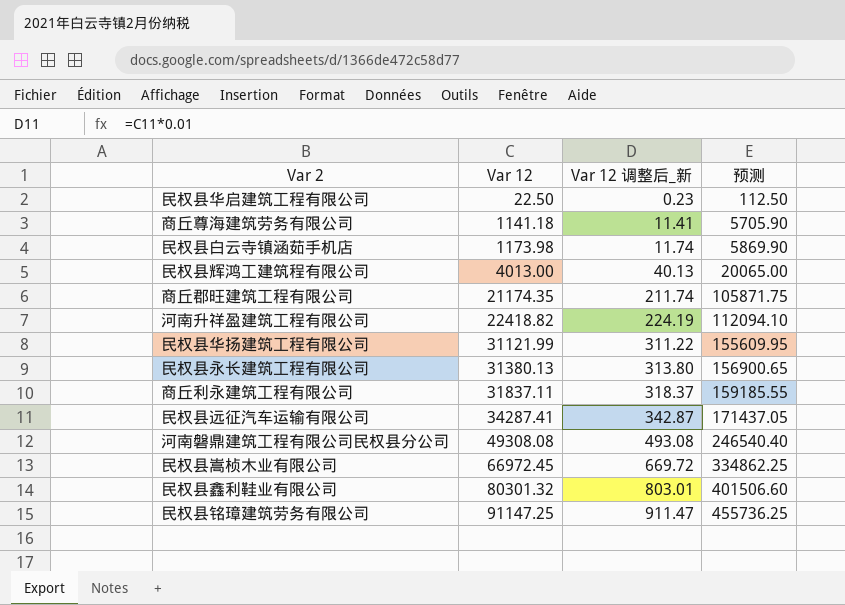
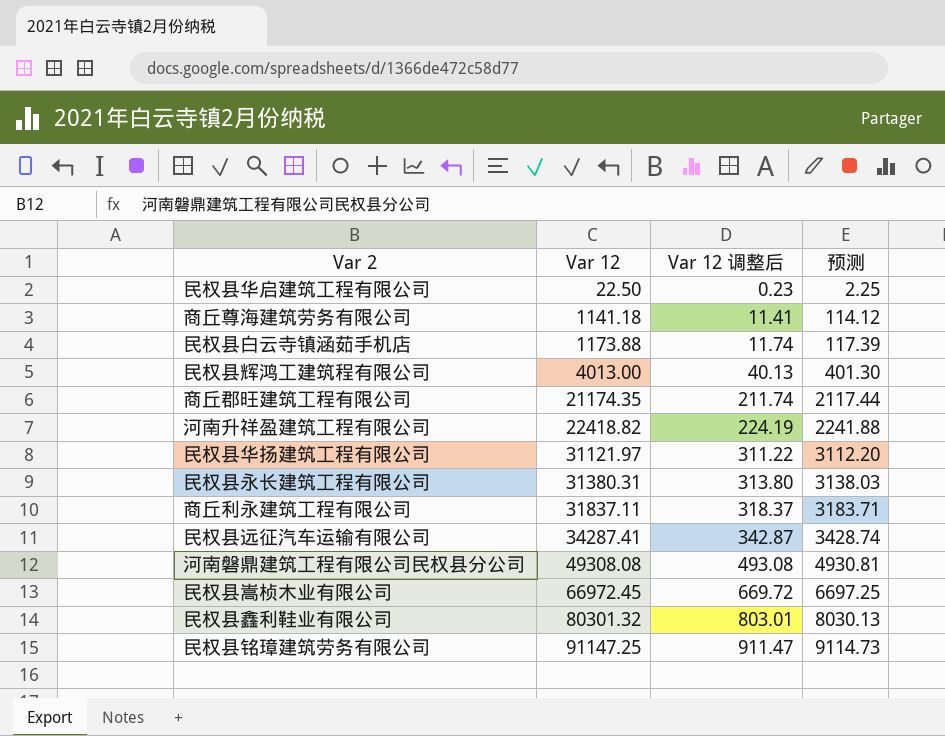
column name: Var 12 调整后_新 -> Var 12 调整后
column 预测 | formula: [Var 12] * 5 -> [Var 12] * 0.1
民权县白云寺镇涵茹手机店 | Var 12: 1173.98 -> 1173.88
民权县华扬建筑工程有限公司 | Var 12: 31121.99 -> 31121.97
民权县永长建筑工程有限公司 | Var 12: 31380.13 -> 31380.31

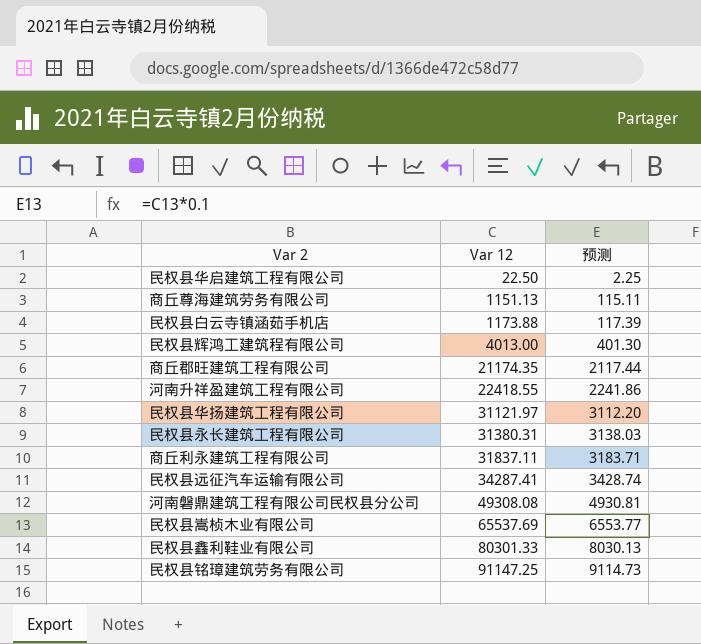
column Var 12 调整后 | formula: [Var 12] * 0.01 -> none
商丘尊海建筑劳务有限公司 | Var 12: 1141.18 -> 1151.13
商丘尊海建筑劳务有限公司 | 预测: 114.12 -> 115.11
河南升祥盈建筑工程有限公司 | Var 12: 22418.82 -> 22418.55
河南升祥盈建筑工程有限公司 | 预测: 2241.88 -> 2241.86
民权县嵩桢木业有限公司 | Var 12: 66972.45 -> 65537.69
民权县嵩桢木业有限公司 | 预测: 6697.25 -> 6553.77
民权县鑫利鞋业有限公司 | Var 12: 80301.32 -> 80301.33

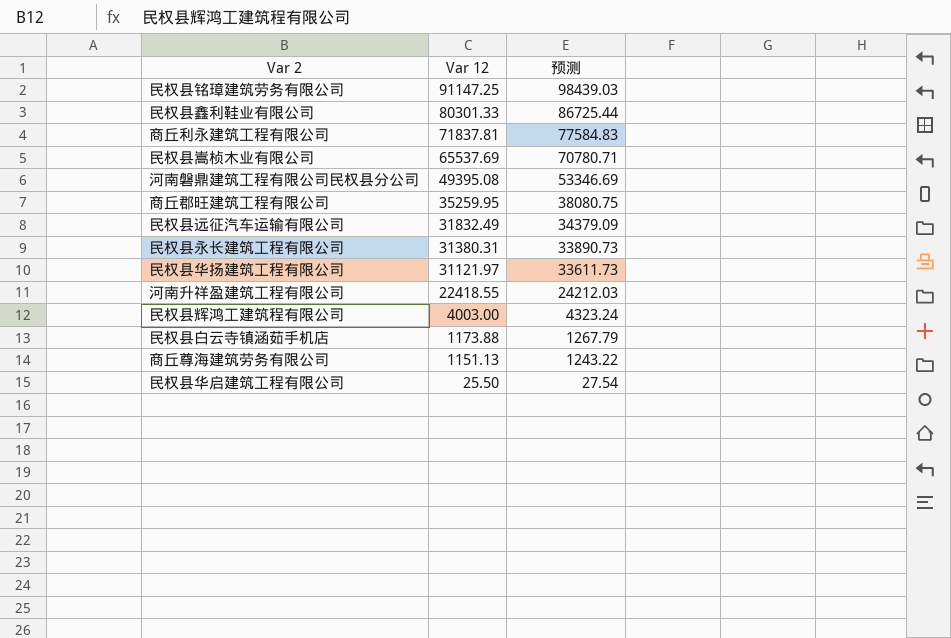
row order: Var 12 ascending -> Var 12 descending
column 预测 | formula: [Var 12] * 0.1 -> [Var 12] * 1.08
商丘利永建筑工程有限公司 | Var 12: 31837.11 -> 71837.81
河南磐鼎建筑工程有限公司民权县分公司 | Var 12: 49308.08 -> 49395.08
商丘郡旺建筑工程有限公司 | Var 12: 21174.35 -> 35259.95
民权县远征汽车运输有限公司 | Var 12: 34287.41 -> 31832.49
民权县辉鸿工建筑程有限公司 | Var 12: 4013.00 -> 4003.00
民权县华启建筑工程有限公司 | Var 12: 22.50 -> 25.50

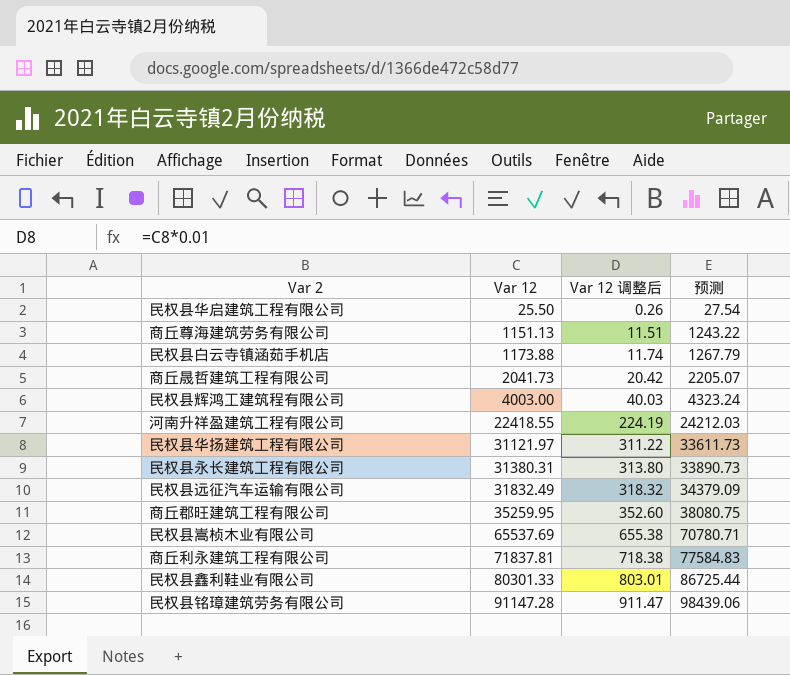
row order: Var 12 descending -> Var 12 ascending
column Var 12 调整后 | formula: none -> [Var 12] * 0.01
row 河南磐鼎建筑工程有限公司民权县分公司: 49395.08 | 53346.69 -> none
row 商丘晟哲建筑工程有限公司: none -> 2041.73 | 20.42 | 2205.07
民权县铭璋建筑劳务有限公司 | Var 12: 91147.25 -> 91147.28
民权县铭璋建筑劳务有限公司 | 预测: 98439.03 -> 98439.06

